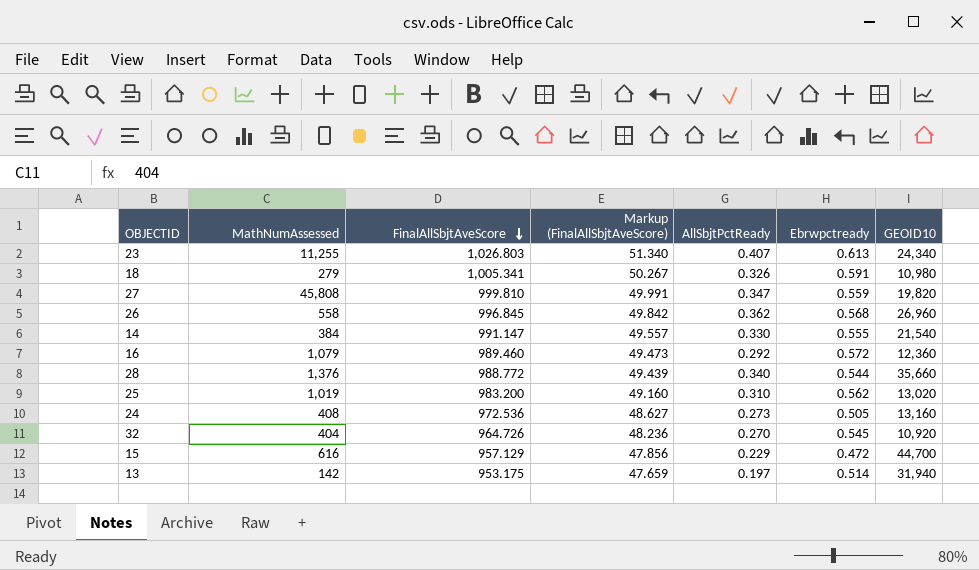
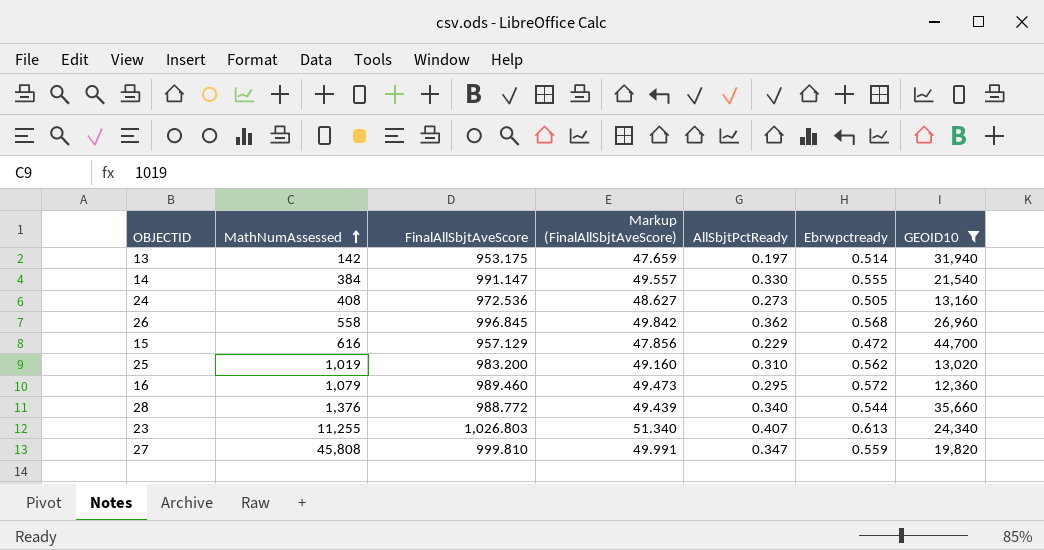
filter: none -> GEOID10 >= 12,360
row order: FinalAllSbjtAveScore descending -> MathNumAssessed ascending
16 | AllSbjtPctReady: 0.292 -> 0.295

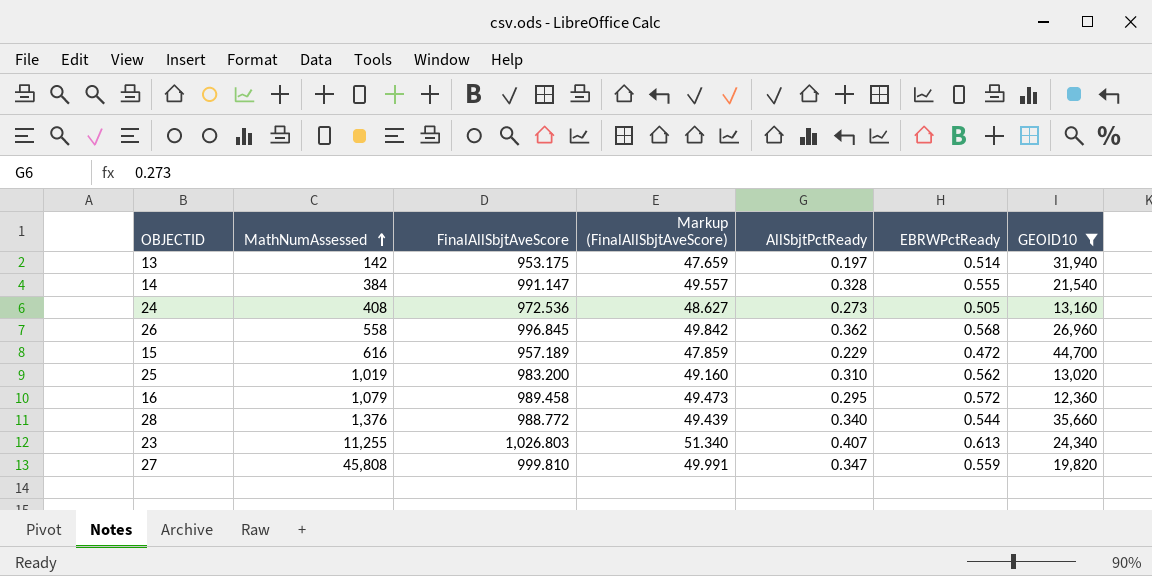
column name: Ebrwpctready -> EBRWPctReady
14 | AllSbjtPctReady: 0.330 -> 0.328
15 | FinalAllSbjtAveScore: 957.129 -> 957.189
15 | Markup (FinalAllSbjtAveScore): 47.856 -> 47.859
16 | FinalAllSbjtAveScore: 989.460 -> 989.458

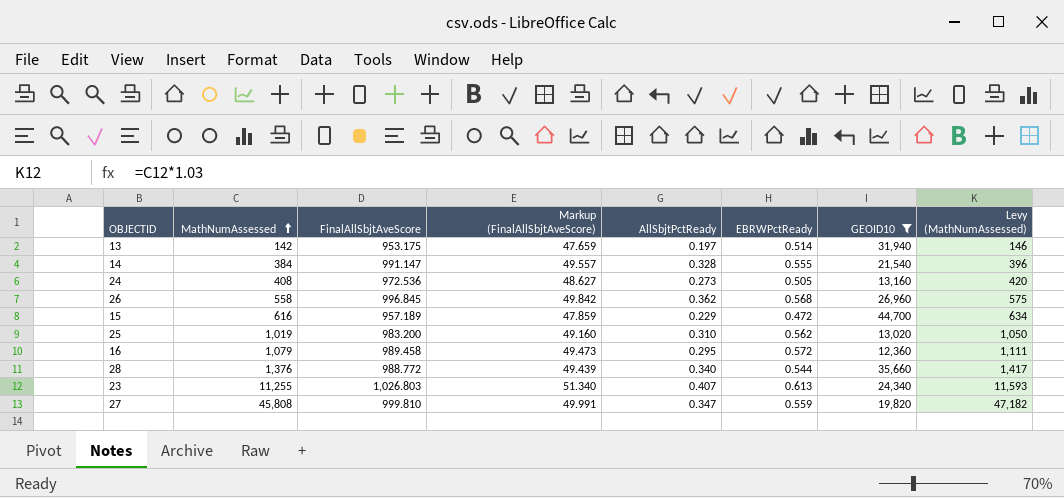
column Levy (MathNumAssessed) | formula: none -> [MathNumAssessed] * 1.03

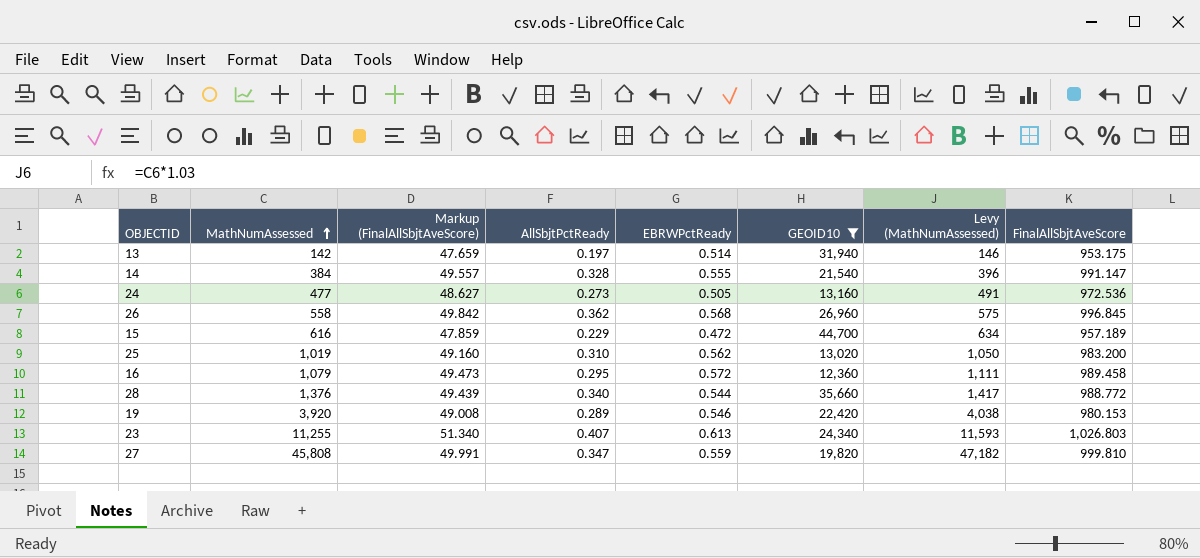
column FinalAllSbjtAveScore | position: 3 -> 8
24 | MathNumAssessed: 408 -> 477
24 | Levy (MathNumAssessed): 420 -> 491
row 19: none -> 3,920 | 49.008 | 0.289 | 0.546 | 22,420 | 4,038 | 980.153

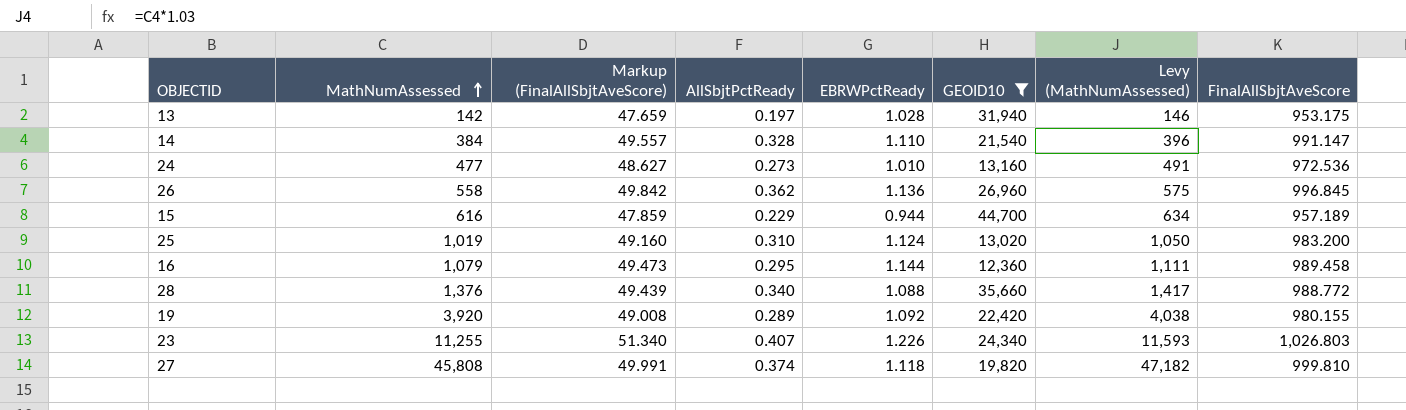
13 | EBRWPctReady: 0.514 -> 1.028
14 | EBRWPctReady: 0.555 -> 1.110
24 | EBRWPctReady: 0.505 -> 1.010
26 | EBRWPctReady: 0.568 -> 1.136
15 | EBRWPctReady: 0.472 -> 0.944
25 | EBRWPctReady: 0.562 -> 1.124
16 | EBRWPctReady: 0.572 -> 1.144
28 | EBRWPctReady: 0.544 -> 1.088
19 | EBRWPctReady: 0.546 -> 1.092
19 | FinalAllSbjtAveScore: 980.153 -> 980.155
23 | EBRWPctReady: 0.613 -> 1.226
27 | AllSbjtPctReady: 0.347 -> 0.374
27 | EBRWPctReady: 0.559 -> 1.118

